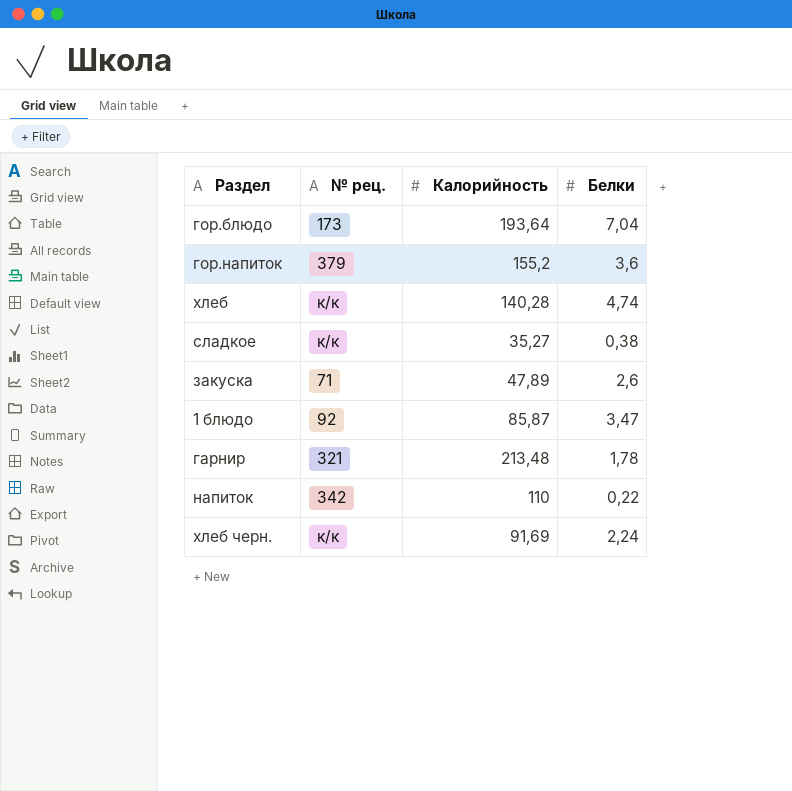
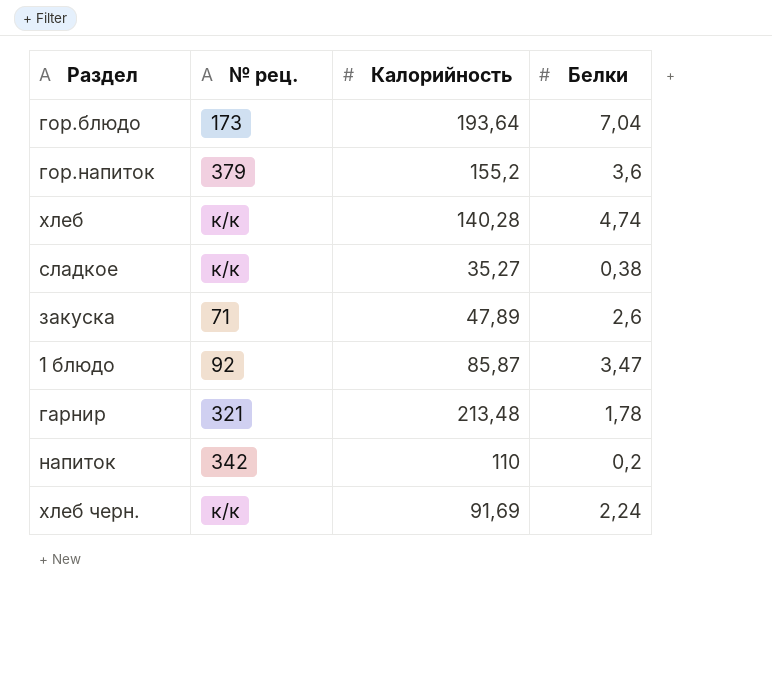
напиток | Белки: 0,22 -> 0,2

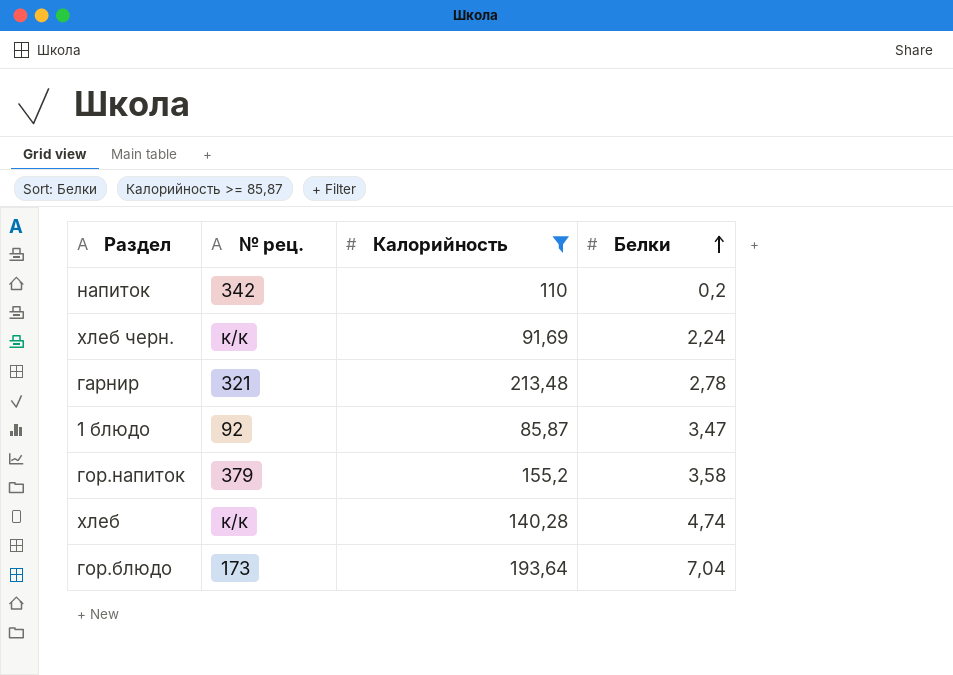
filter: none -> Калорийность >= 85,87
row order: none -> Белки ascending
гарнир | Белки: 1,78 -> 2,78
гор.напиток | Белки: 3,6 -> 3,58

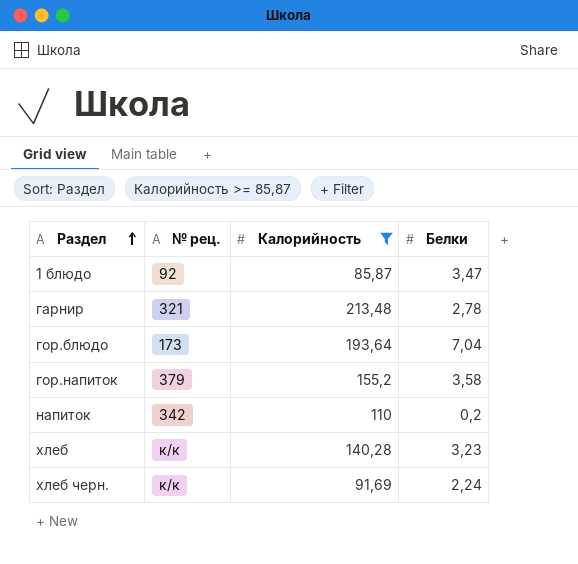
row order: Белки ascending -> Раздел ascending
хлеб | Белки: 4,74 -> 3,23

